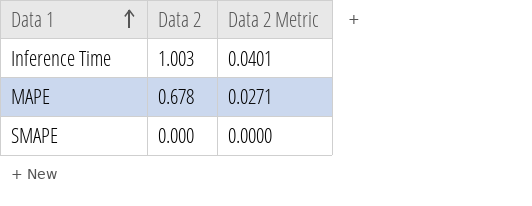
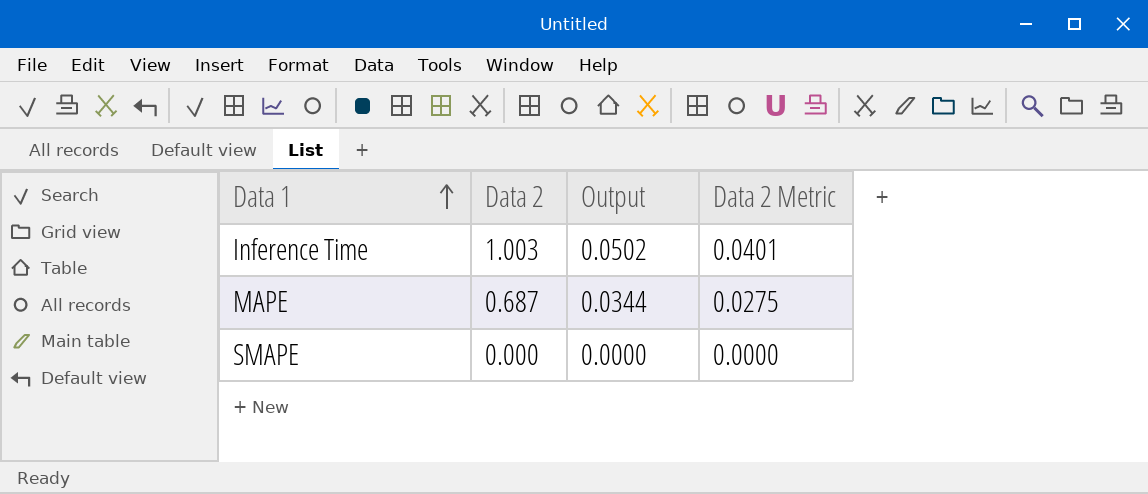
column Output | formula: none -> [Data 2] * 0.05
MAPE | Data 2: 0.678 -> 0.687
MAPE | Data 2 Metric: 0.0271 -> 0.0275

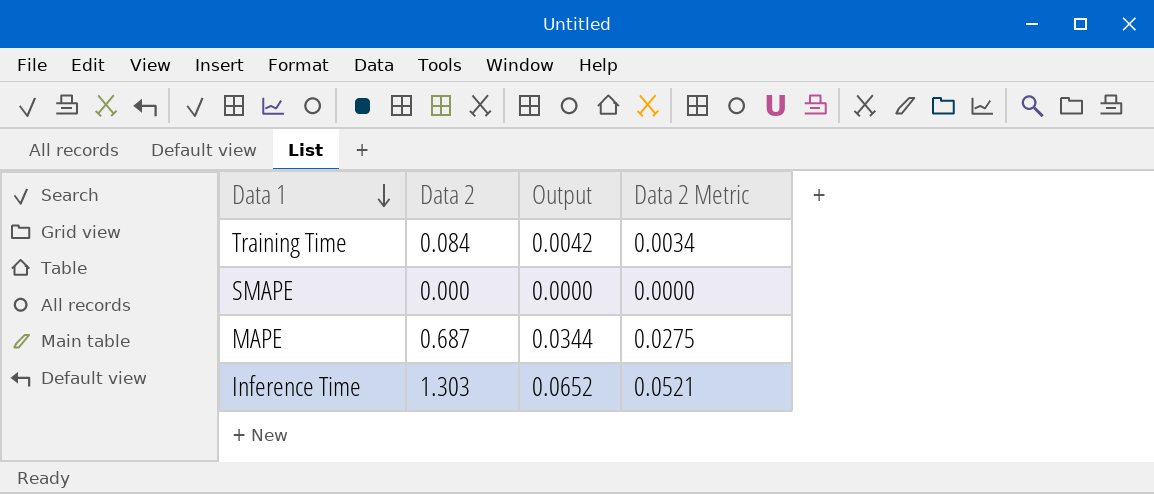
row order: Data 1 ascending -> Data 1 descending
row Training Time: none -> 0.084 | 0.0042 | 0.0034
Inference Time | Data 2: 1.003 -> 1.303
Inference Time | Output: 0.0502 -> 0.0652
Inference Time | Data 2 Metric: 0.0401 -> 0.0521

